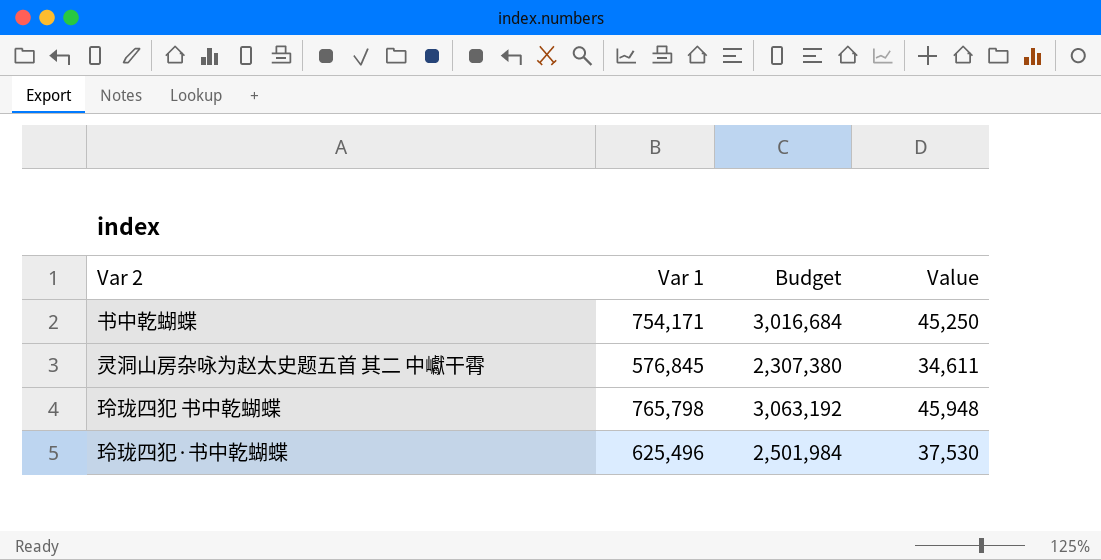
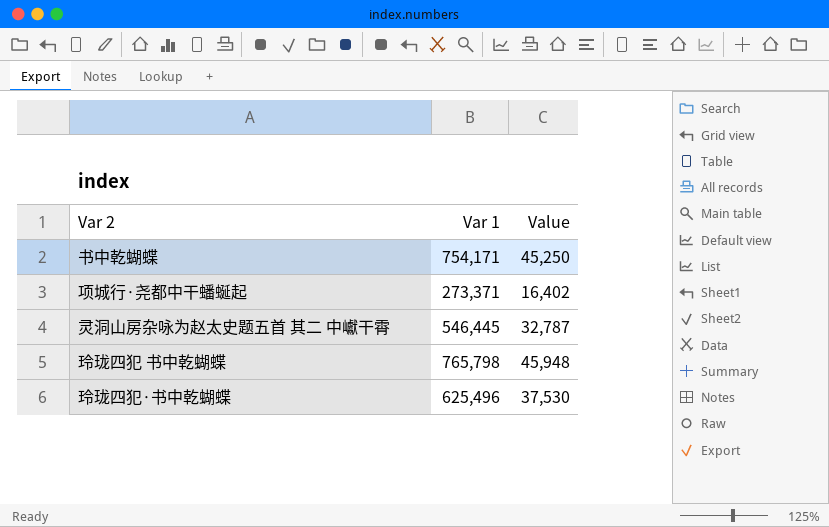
column Budget | formula: [Var 1] * 4 -> none
row 项城行·尧都中干蟠蜒起: none -> 273,371 | 16,402
灵洞山房杂咏为赵太史题五首 其二 中巘干霄 | Var 1: 576,845 -> 546,445
灵洞山房杂咏为赵太史题五首 其二 中巘干霄 | Value: 34,611 -> 32,787

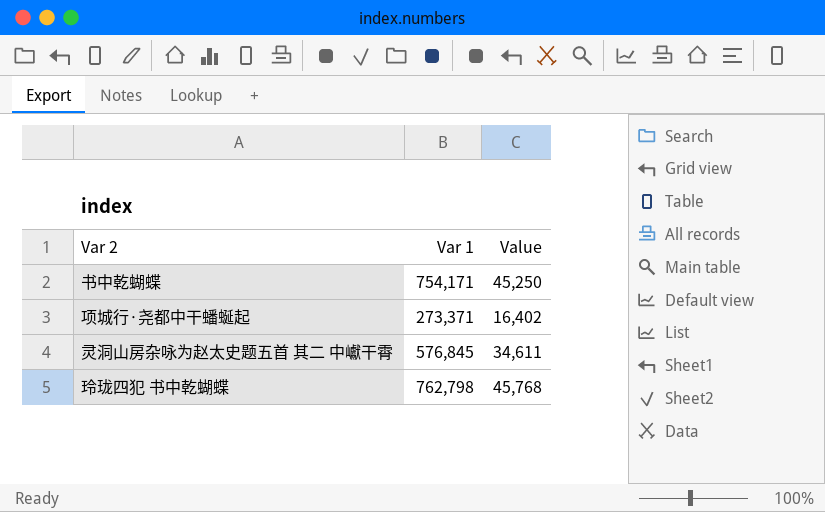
row 玲珑四犯·书中乾蝴蝶: 625,496 | 37,530 -> none
灵洞山房杂咏为赵太史题五首 其二 中巘干霄 | Var 1: 546,445 -> 576,845
灵洞山房杂咏为赵太史题五首 其二 中巘干霄 | Value: 32,787 -> 34,611
玲珑四犯 书中乾蝴蝶 | Var 1: 765,798 -> 762,798
玲珑四犯 书中乾蝴蝶 | Value: 45,948 -> 45,768

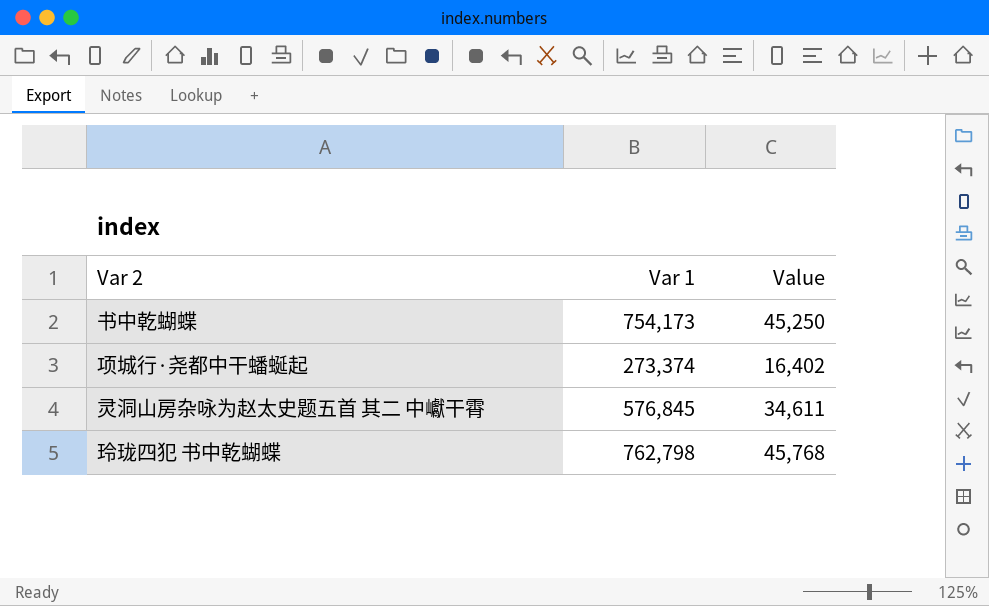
书中乾蝴蝶 | Var 1: 754,171 -> 754,173
项城行·尧都中干蟠蜒起 | Var 1: 273,371 -> 273,374

